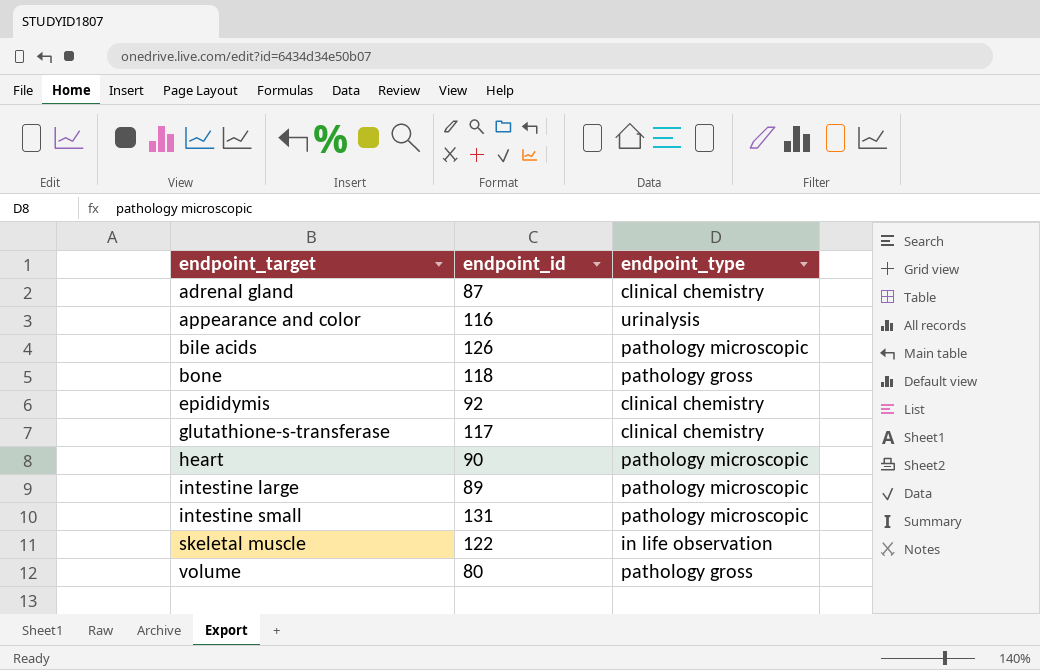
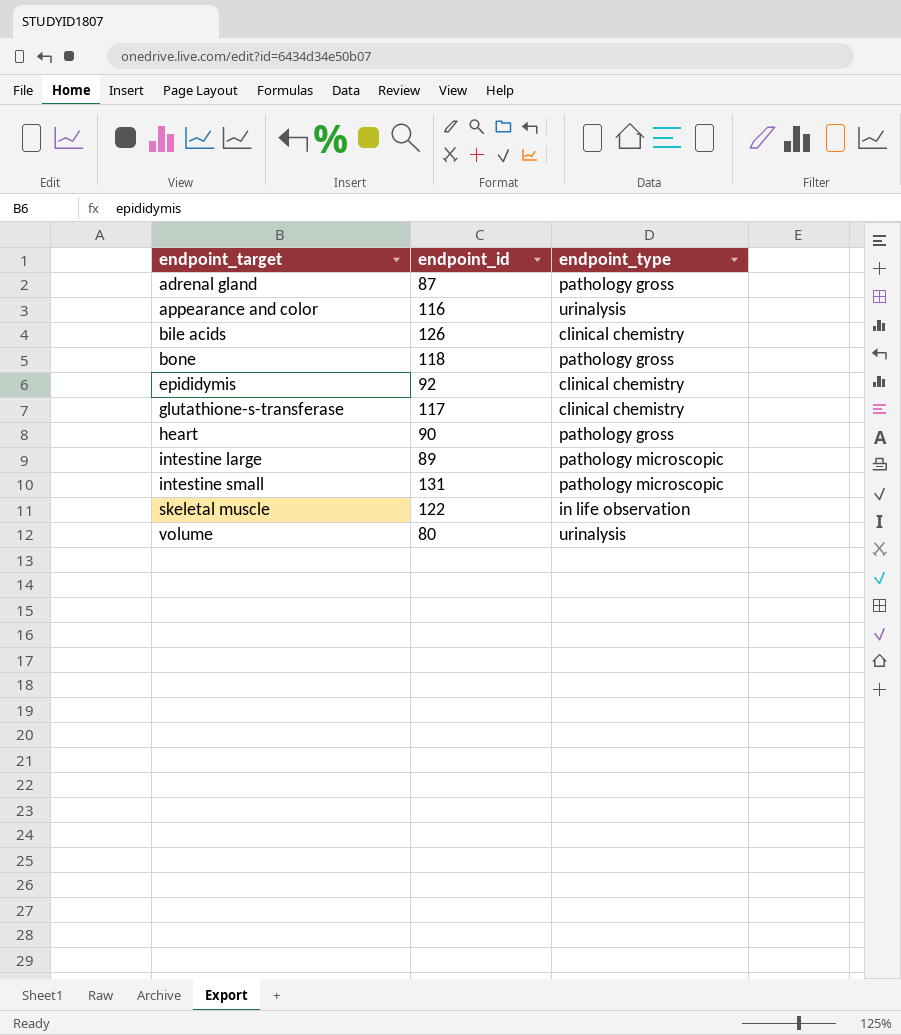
adrenal gland | endpoint_type: clinical chemistry -> pathology gross
bile acids | endpoint_type: pathology microscopic -> clinical chemistry
heart | endpoint_type: pathology microscopic -> pathology gross
volume | endpoint_type: pathology gross -> urinalysis

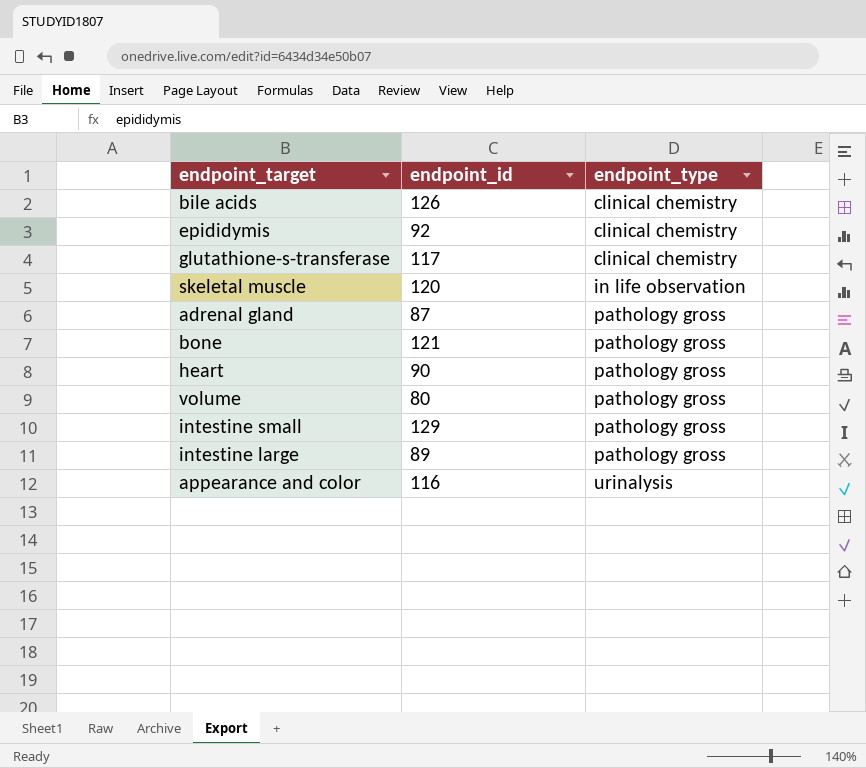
row order: endpoint_target ascending -> endpoint_type ascending
skeletal muscle | endpoint_id: 122 -> 120
bone | endpoint_id: 118 -> 121
volume | endpoint_type: urinalysis -> pathology gross
intestine small | endpoint_id: 131 -> 129
intestine small | endpoint_type: pathology microscopic -> pathology gross
intestine large | endpoint_type: pathology microscopic -> pathology gross

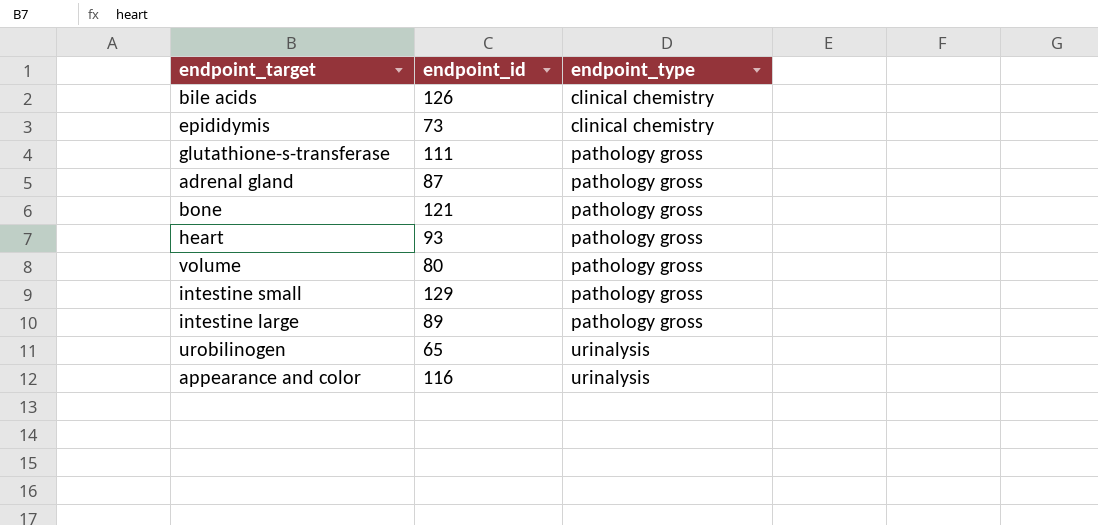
row skeletal muscle: 120 | in life observation -> none
epididymis | endpoint_id: 92 -> 73
glutathione-s-transferase | endpoint_id: 117 -> 111
glutathione-s-transferase | endpoint_type: clinical chemistry -> pathology gross
heart | endpoint_id: 90 -> 93
row urobilinogen: none -> 65 | urinalysis

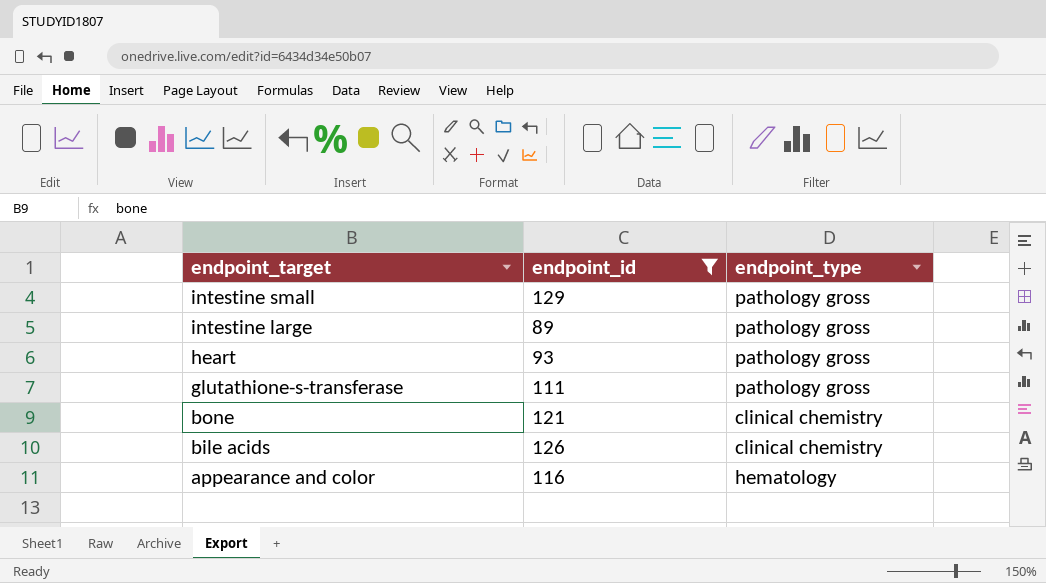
filter: none -> endpoint_id >= 89
row order: endpoint_type ascending -> endpoint_target descending
bone | endpoint_type: pathology gross -> clinical chemistry
appearance and color | endpoint_type: urinalysis -> hematology

